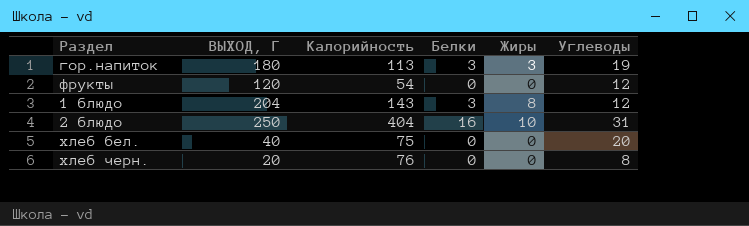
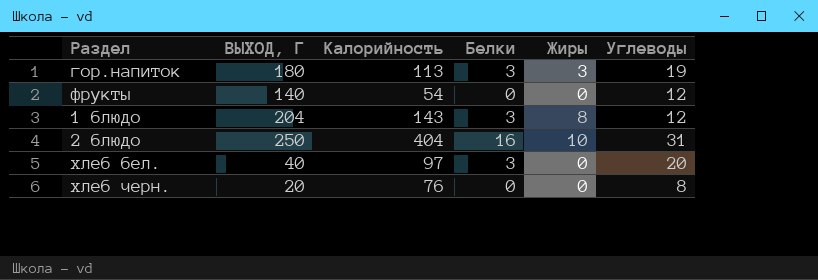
фрукты | ВЫХОД, Г: 120 -> 140
хлеб бел. | Калорийность: 75 -> 97
хлеб бел. | Белки: 0 -> 3

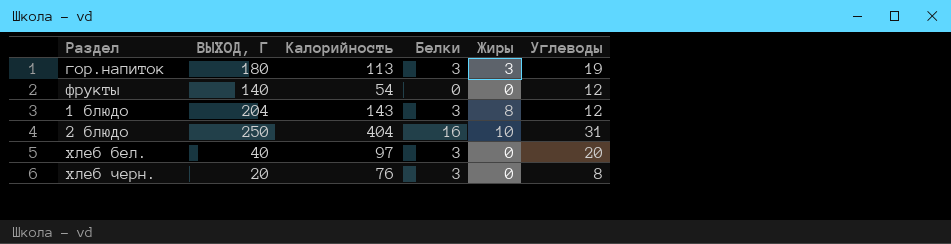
хлеб черн. | Белки: 0 -> 3

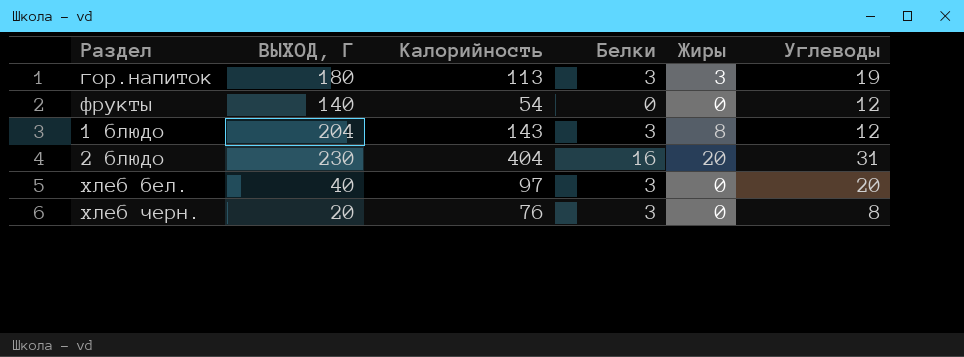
2 блюдо | ВЫХОД, Г: 250 -> 230
2 блюдо | Жиры: 10 -> 20

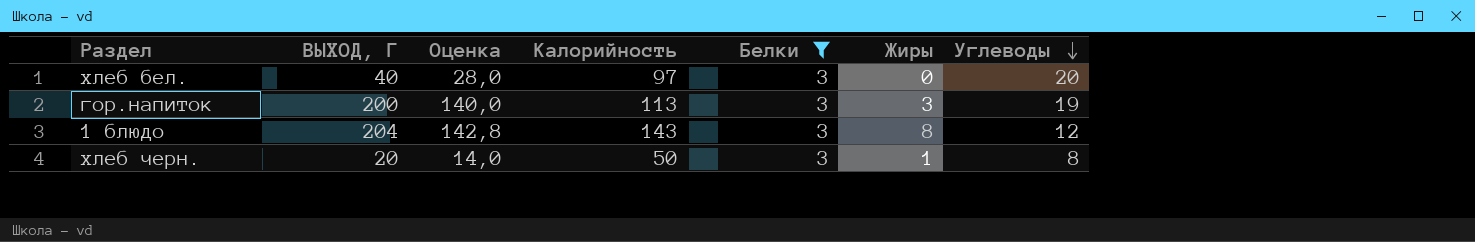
filter: none -> Белки = 3
row order: none -> Углеводы descending
column Оценка | formula: none -> [ВЫХОД, Г] * 0,7
гор.напиток | ВЫХОД, Г: 180 -> 200
хлеб черн. | Калорийность: 76 -> 50
хлеб черн. | Жиры: 0 -> 1

